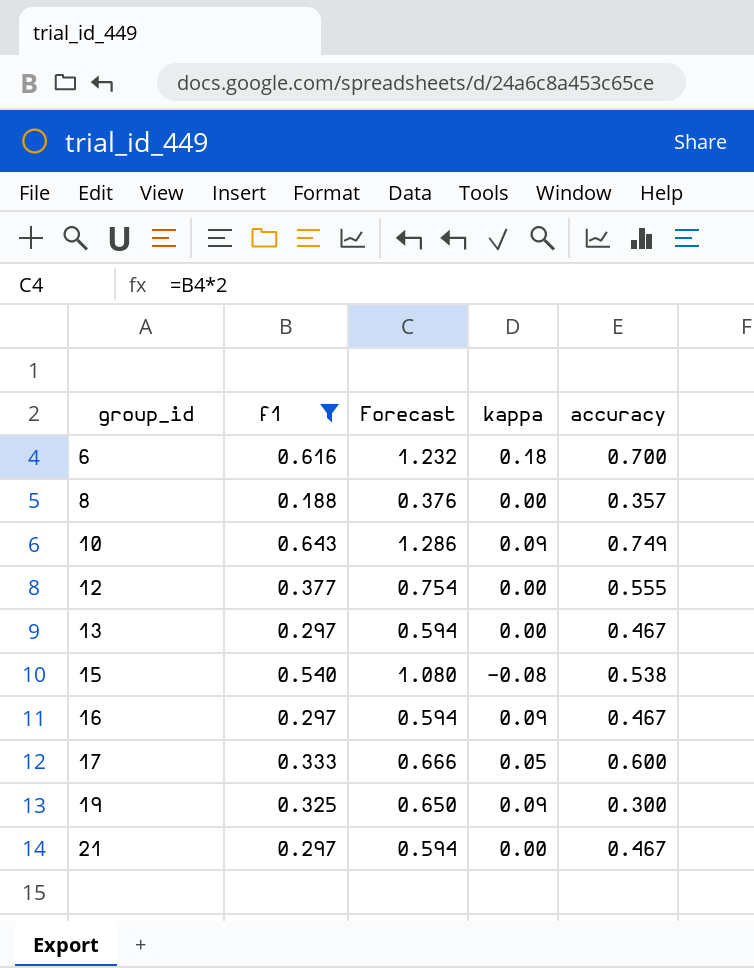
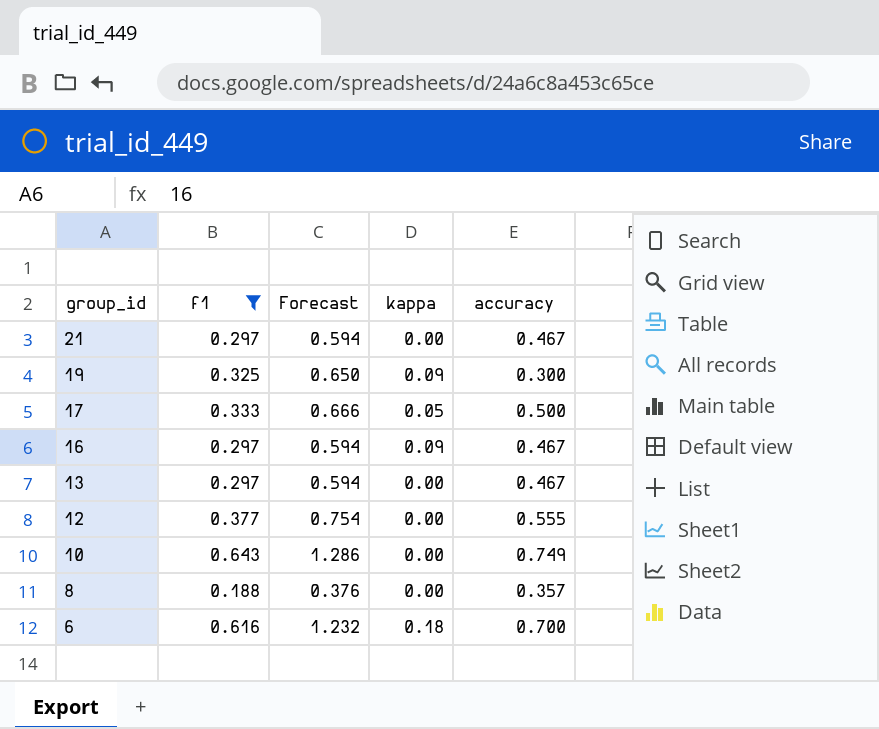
row order: group_id ascending -> group_id descending
row 15: 0.540 | 1.080 | -0.08 | 0.538 -> none
17 | accuracy: 0.600 -> 0.500
10 | kappa: 0.09 -> 0.00

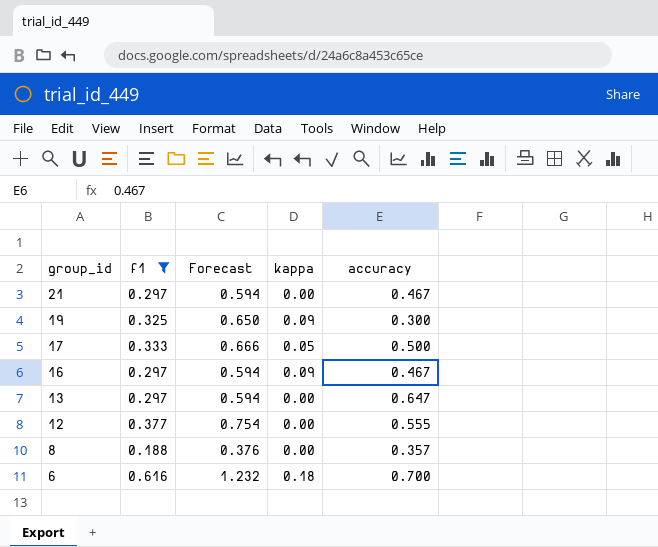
row 10: 0.643 | 1.286 | 0.00 | 0.749 -> none
13 | accuracy: 0.467 -> 0.647

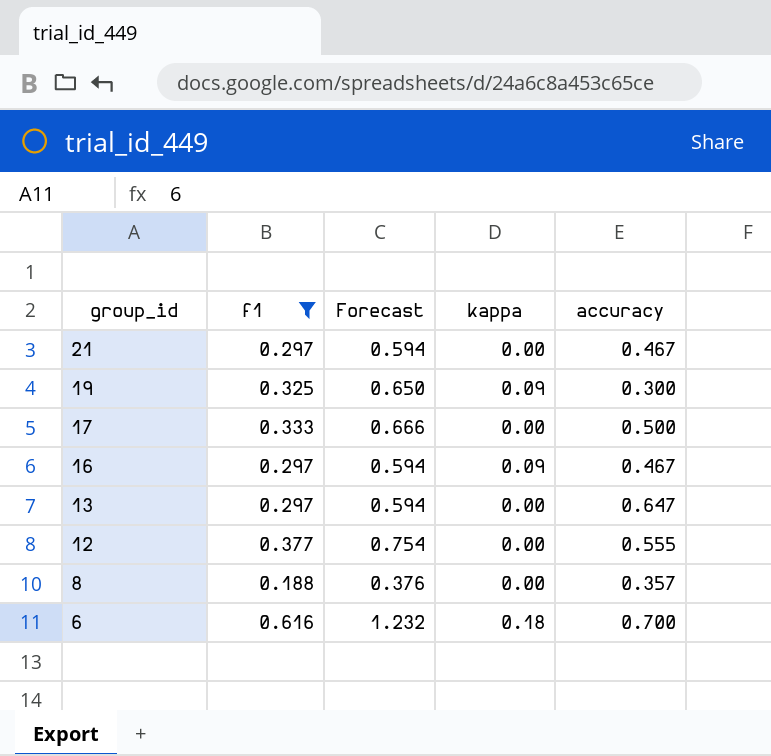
17 | kappa: 0.05 -> 0.00

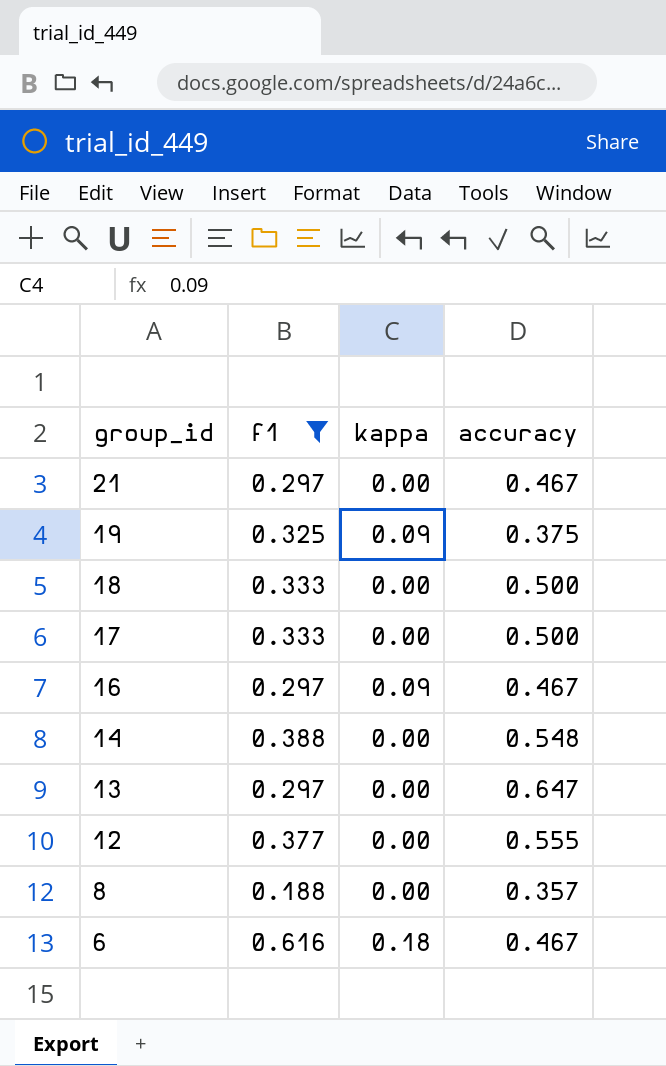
column Forecast | formula: [f1] * 2 -> none
19 | accuracy: 0.300 -> 0.375
row 18: none -> 0.333 | 0.00 | 0.500
row 14: none -> 0.388 | 0.00 | 0.548
6 | accuracy: 0.700 -> 0.467

